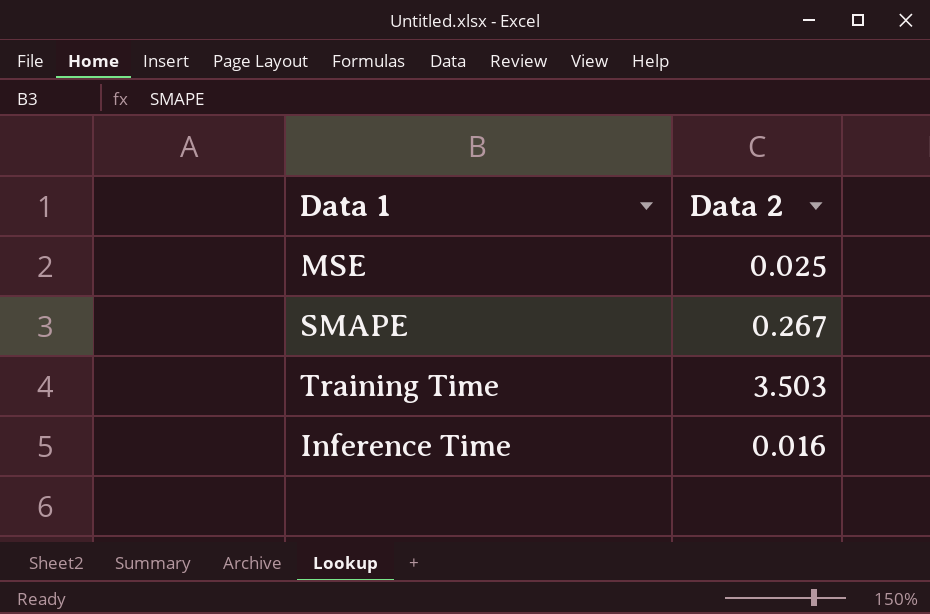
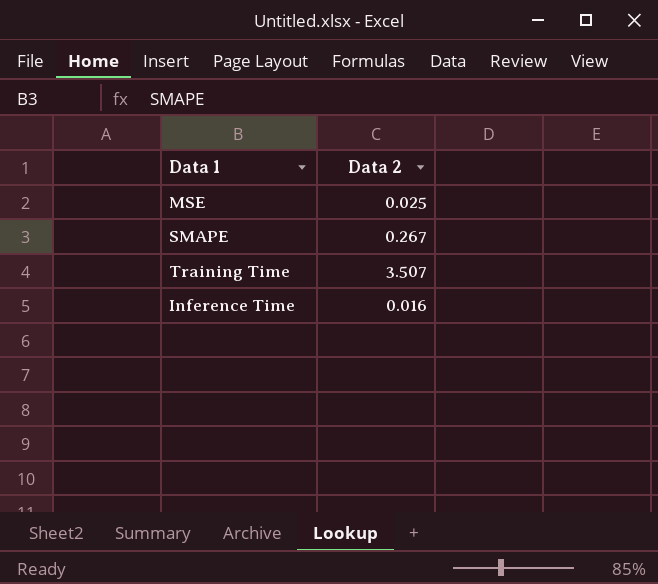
Training Time | Data 2: 3.503 -> 3.507

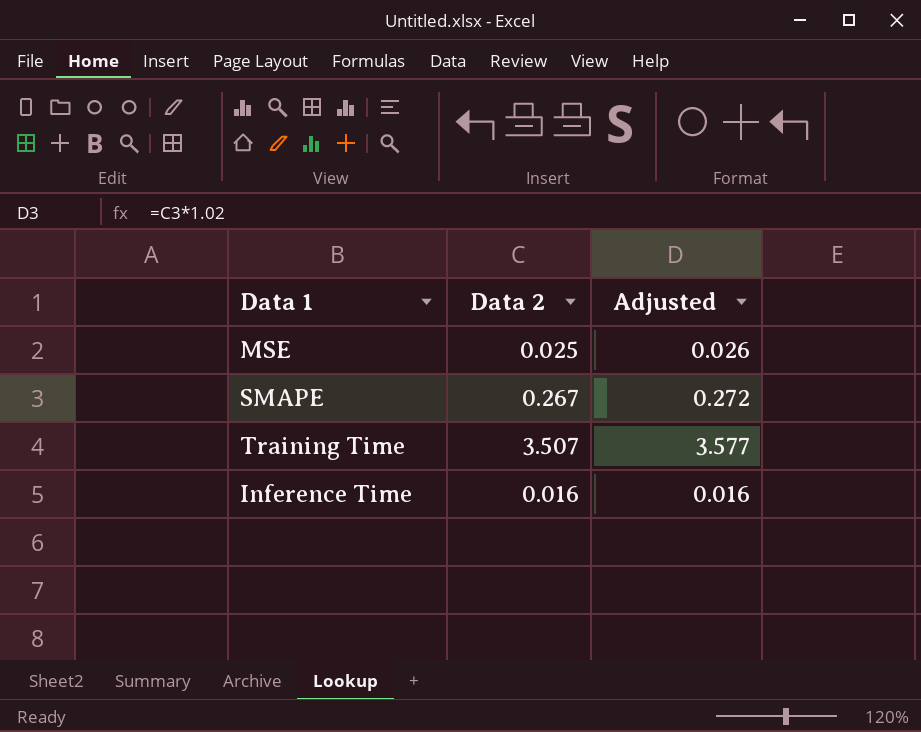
column Adjusted | formula: none -> [Data 2] * 1.02

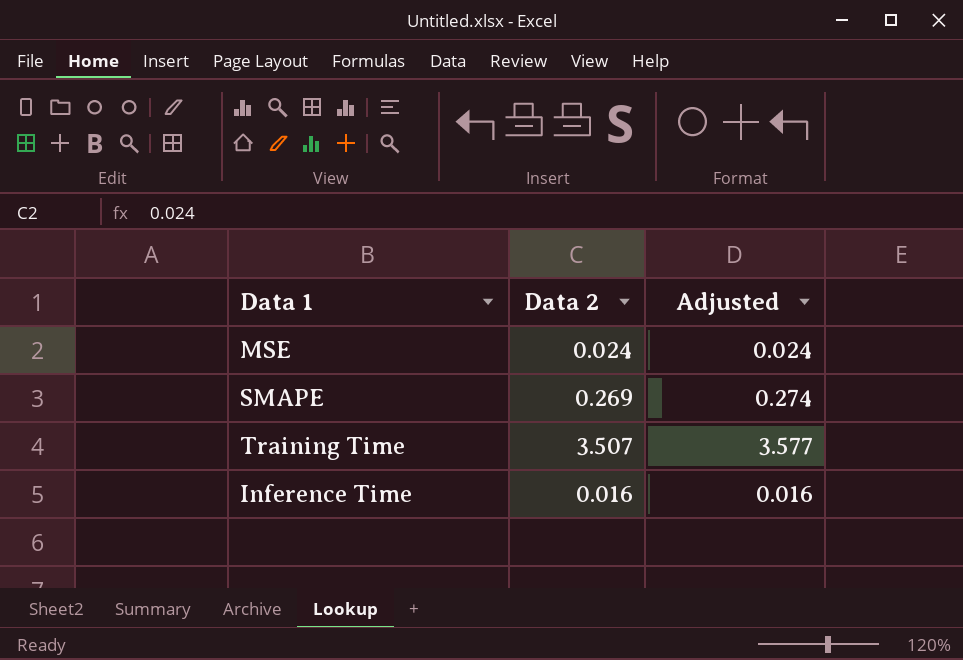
MSE | Data 2: 0.025 -> 0.024
MSE | Adjusted: 0.026 -> 0.024
SMAPE | Data 2: 0.267 -> 0.269
SMAPE | Adjusted: 0.272 -> 0.274

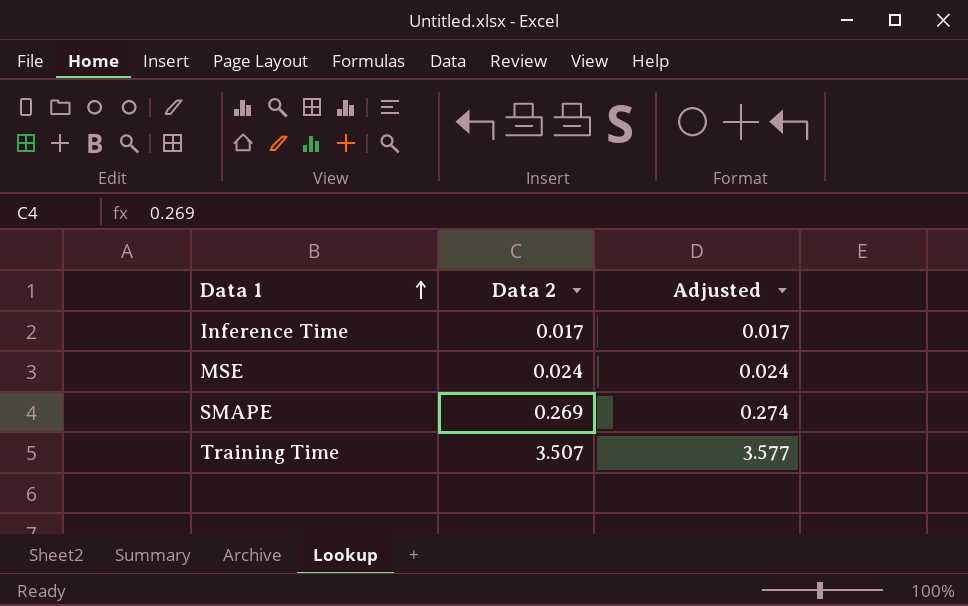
row order: none -> Data 1 ascending
Inference Time | Data 2: 0.016 -> 0.017
Inference Time | Adjusted: 0.016 -> 0.017

